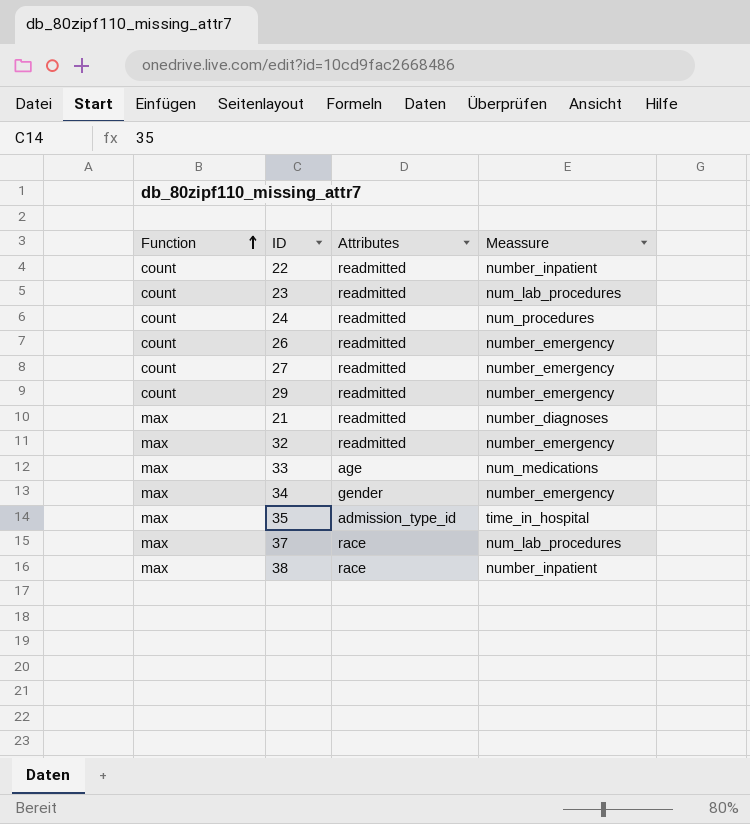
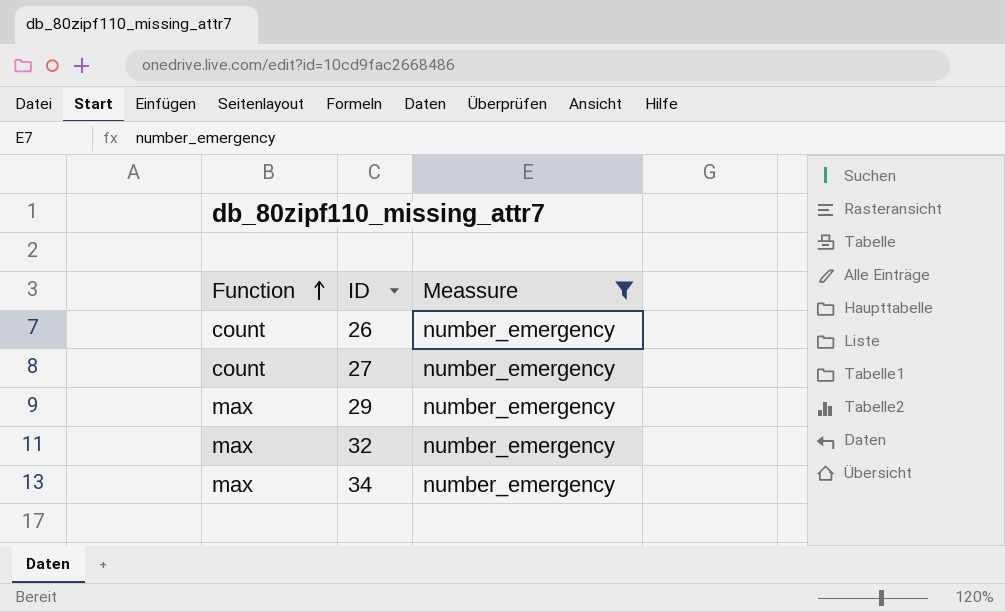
filter: none -> Meassure = number_emergency
column Attributes | position: 3 -> none
29 | Function: count -> max

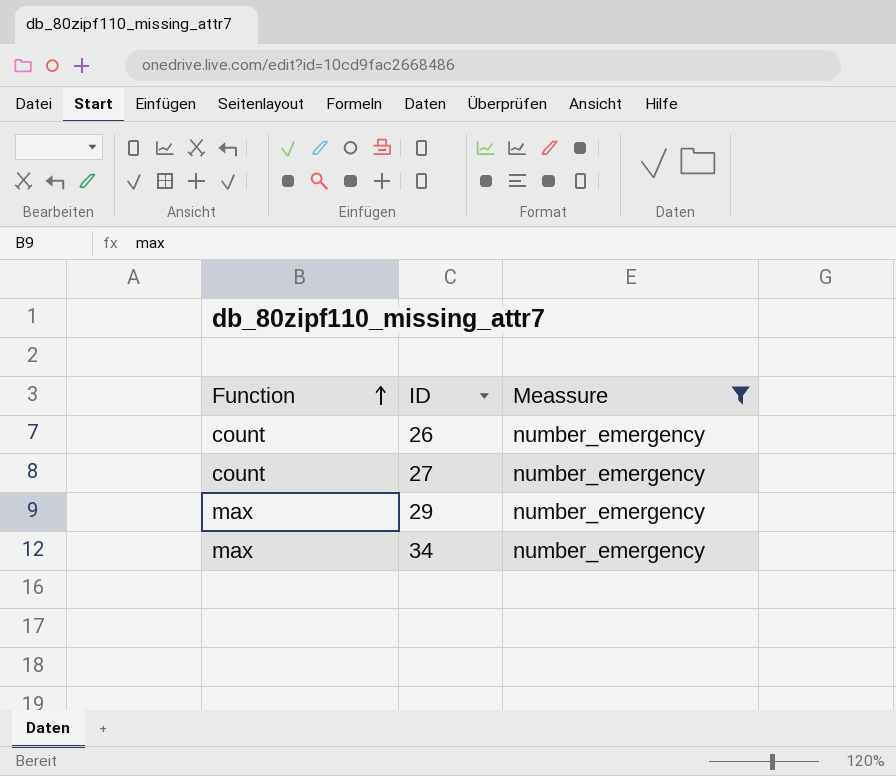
row 32: max | number_emergency -> none

